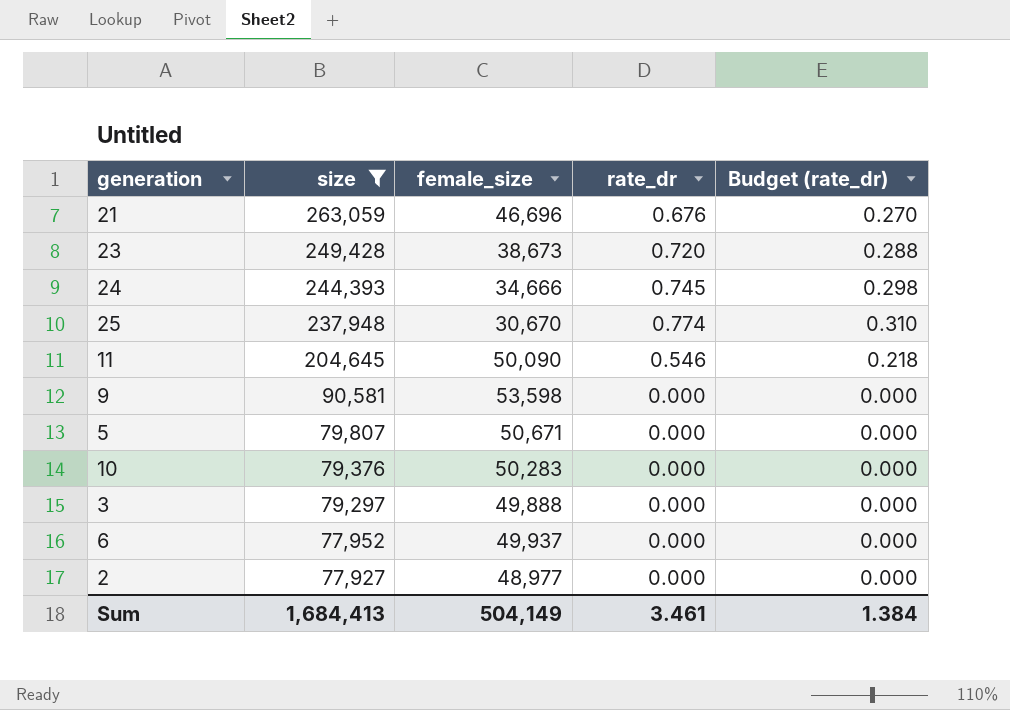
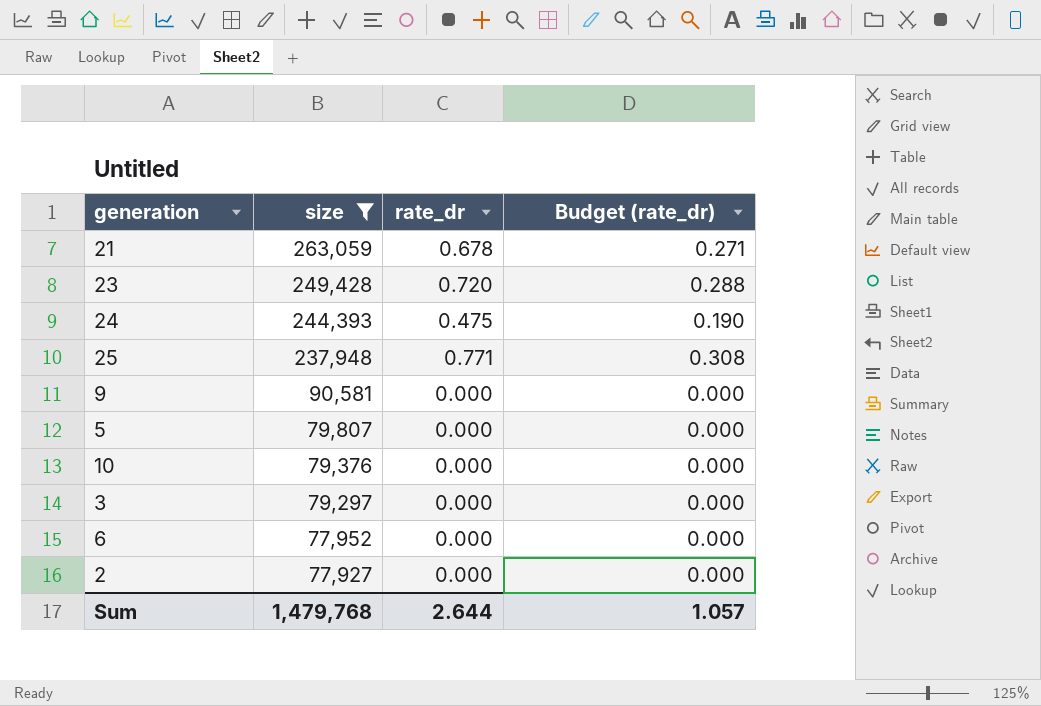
column female_size | position: 3 -> none
row 11: 204,645 | 50,090 | 0.546 | 0.218 -> none
21 | rate_dr: 0.676 -> 0.678
21 | Budget (rate_dr): 0.270 -> 0.271
24 | rate_dr: 0.745 -> 0.475
24 | Budget (rate_dr): 0.298 -> 0.190
25 | rate_dr: 0.774 -> 0.771
25 | Budget (rate_dr): 0.310 -> 0.308
Sum | size: 1,684,413 -> 1,479,768
Sum | rate_dr: 3.461 -> 2.644
Sum | Budget (rate_dr): 1.384 -> 1.057

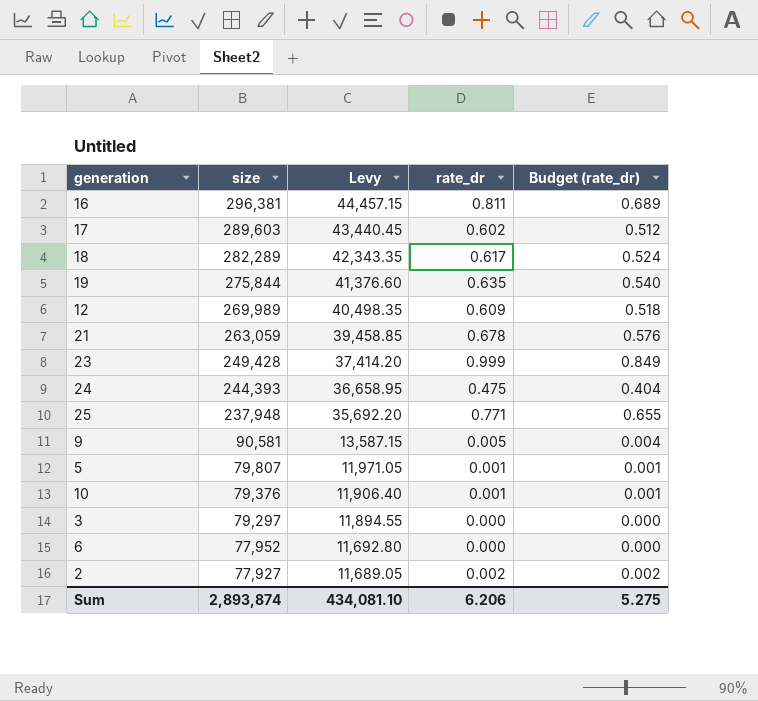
filter: size <= 263,059 -> none
column Levy | formula: none -> [size] * 0.15
column Budget (rate_dr) | formula: [rate_dr] * 0.4 -> [rate_dr] * 0.85
23 | rate_dr: 0.720 -> 0.999
9 | rate_dr: 0.000 -> 0.005
5 | rate_dr: 0.000 -> 0.001
10 | rate_dr: 0.000 -> 0.001
2 | rate_dr: 0.000 -> 0.002
Sum | size: 1,479,768 -> 2,893,874
Sum | rate_dr: 2.644 -> 6.206
Sum | Budget (rate_dr): 1.057 -> 5.275

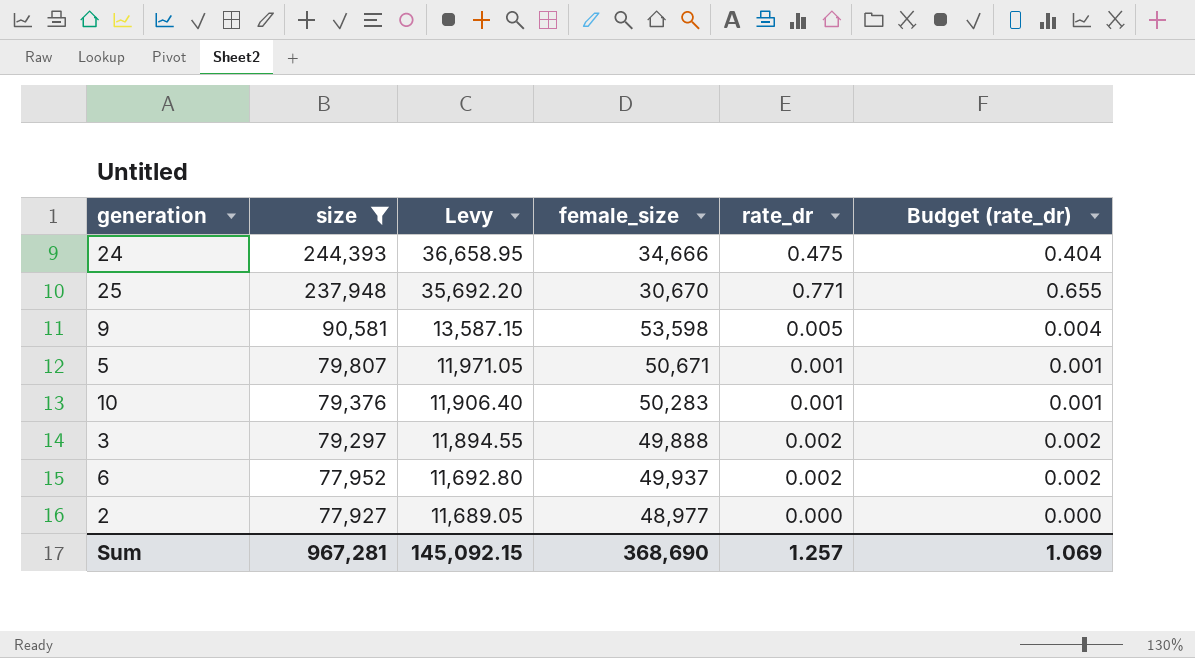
filter: none -> size <= 244,393
column female_size | position: none -> 4
3 | rate_dr: 0.000 -> 0.002
3 | Budget (rate_dr): 0.000 -> 0.002
6 | rate_dr: 0.000 -> 0.002
6 | Budget (rate_dr): 0.000 -> 0.002
2 | rate_dr: 0.002 -> 0.000
2 | Budget (rate_dr): 0.002 -> 0.000
Sum | size: 2,893,874 -> 967,281
Sum | Levy: 434,081.10 -> 145,092.15
Sum | rate_dr: 6.206 -> 1.257
Sum | Budget (rate_dr): 5.275 -> 1.069

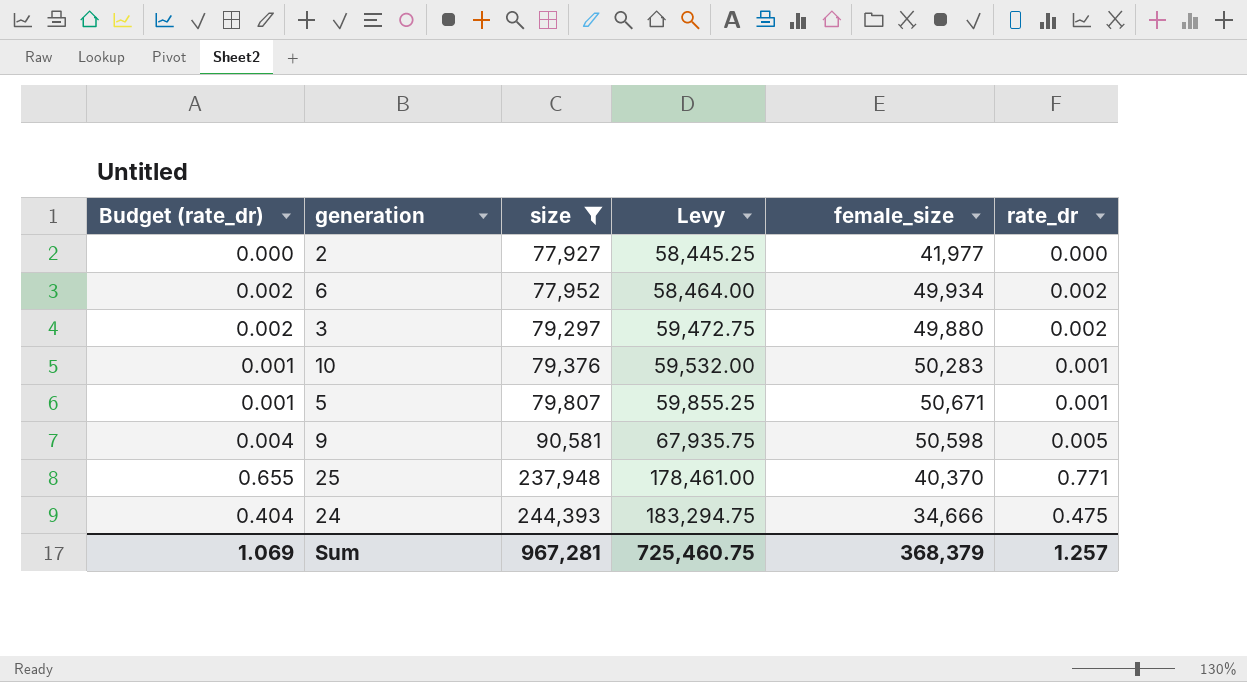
row order: size descending -> size ascending
column Budget (rate_dr) | position: 6 -> 1
column Levy | formula: [size] * 0.15 -> [size] * 0.75
2 | female_size: 48,977 -> 41,977
6 | female_size: 49,937 -> 49,934
3 | female_size: 49,888 -> 49,880
9 | female_size: 53,598 -> 50,598
25 | female_size: 30,670 -> 40,370
Sum | Levy: 145,092.15 -> 725,460.75
Sum | female_size: 368,690 -> 368,379

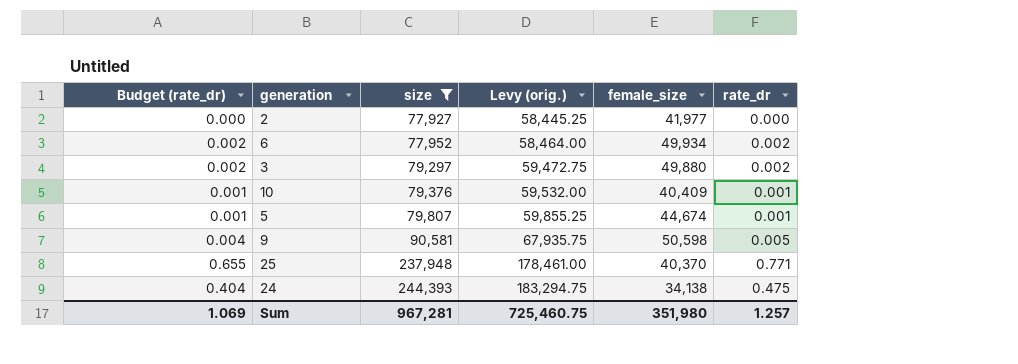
column name: Levy -> Levy (orig.)
10 | female_size: 50,283 -> 40,409
5 | female_size: 50,671 -> 44,674
24 | female_size: 34,666 -> 34,138
Sum | female_size: 368,379 -> 351,980

